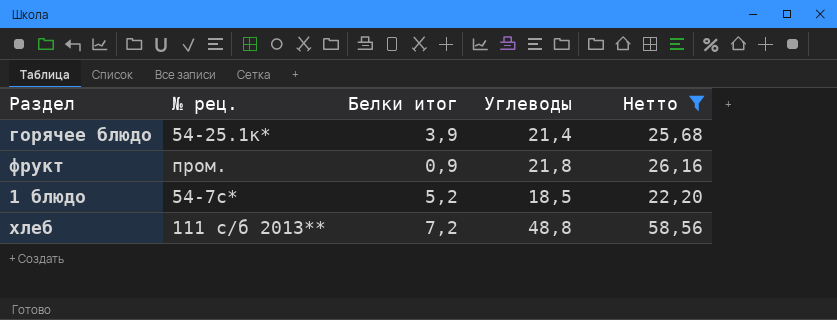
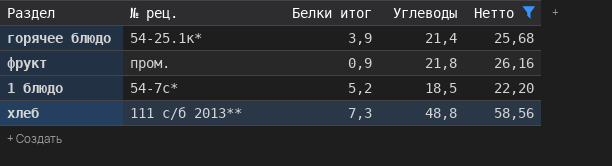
хлеб | Белки итог: 7,2 -> 7,3

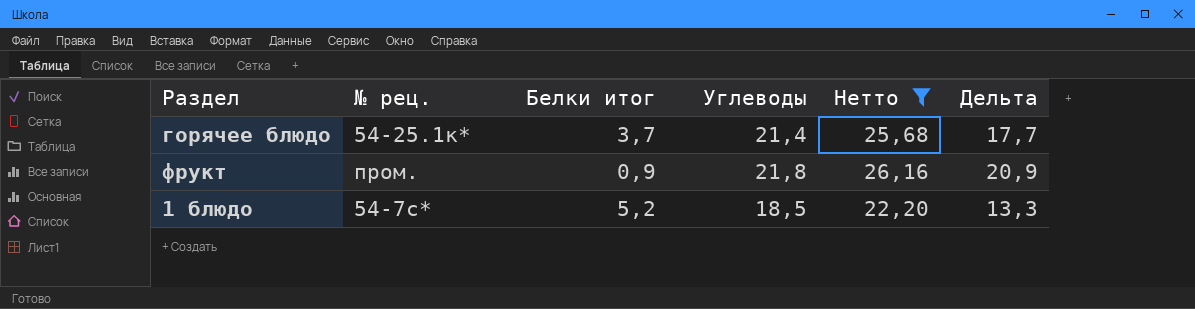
column Дельта | formula: none -> [Углеводы] - [Белки итог]
row хлеб: 111 с/б 2013** | 7,3 | 48,8 | 58,56 -> none
горячее блюдо | Белки итог: 3,9 -> 3,7

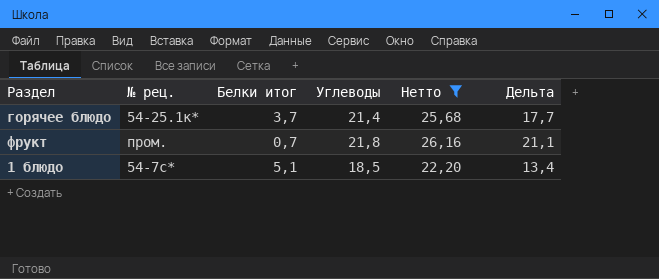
фрукт | Белки итог: 0,9 -> 0,7
фрукт | Дельта: 20,9 -> 21,1
1 блюдо | Белки итог: 5,2 -> 5,1
1 блюдо | Дельта: 13,3 -> 13,4

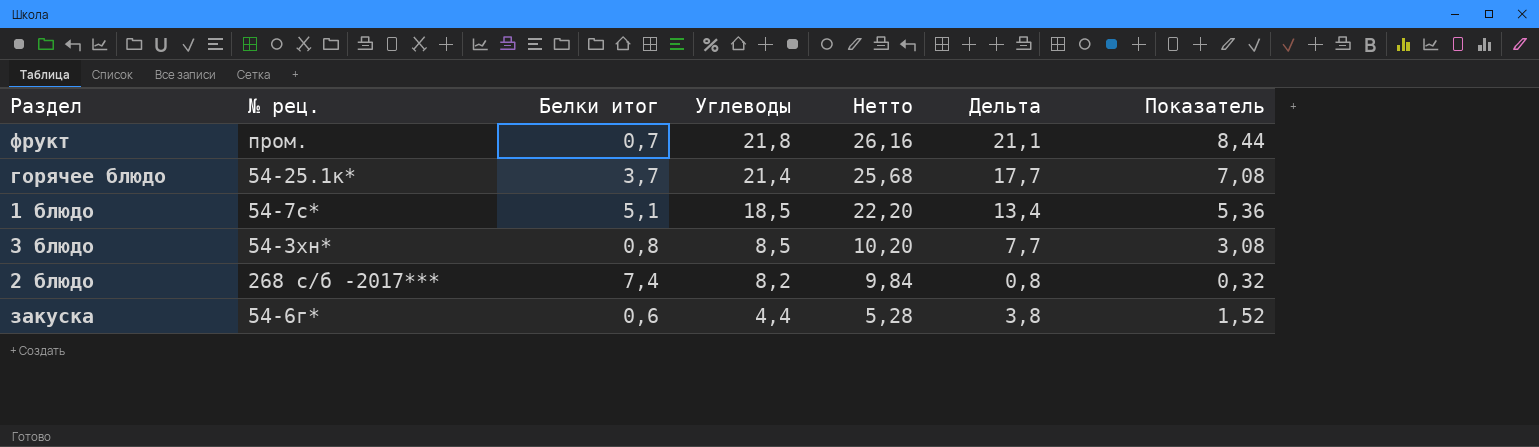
filter: Нетто >= 22,20 -> none
row order: none -> Углеводы descending
column Показатель | formula: none -> [Дельта] * 0,4

